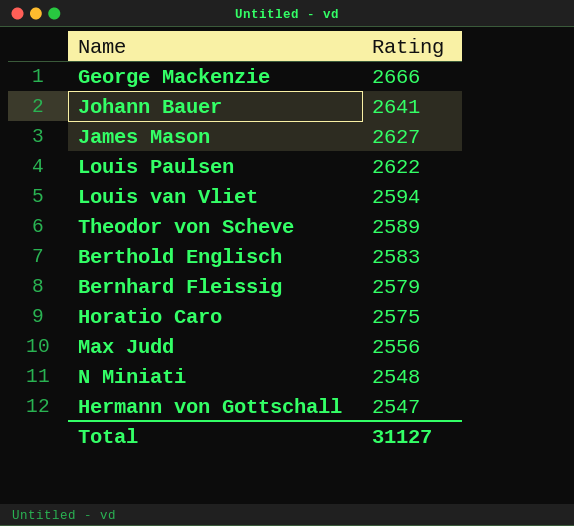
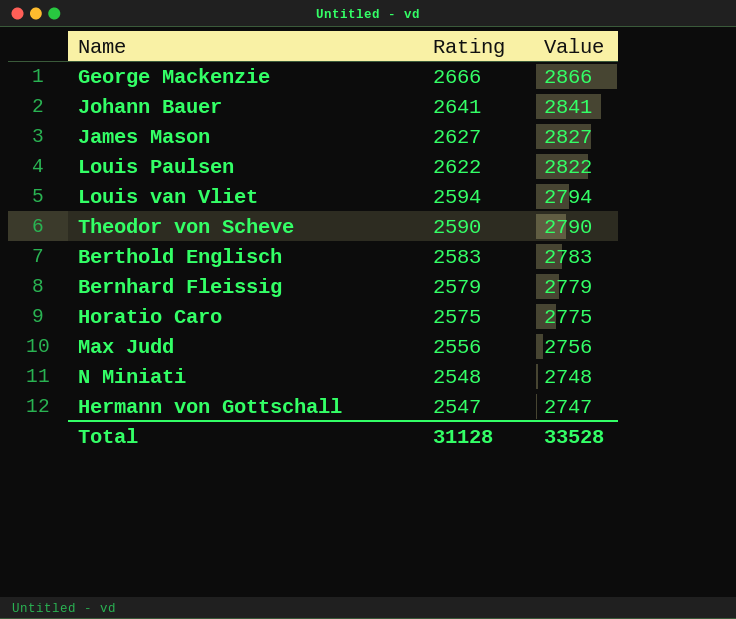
column Value | formula: none -> [Rating] + 200
Theodor von Scheve | Rating: 2589 -> 2590
Total | Rating: 31127 -> 31128

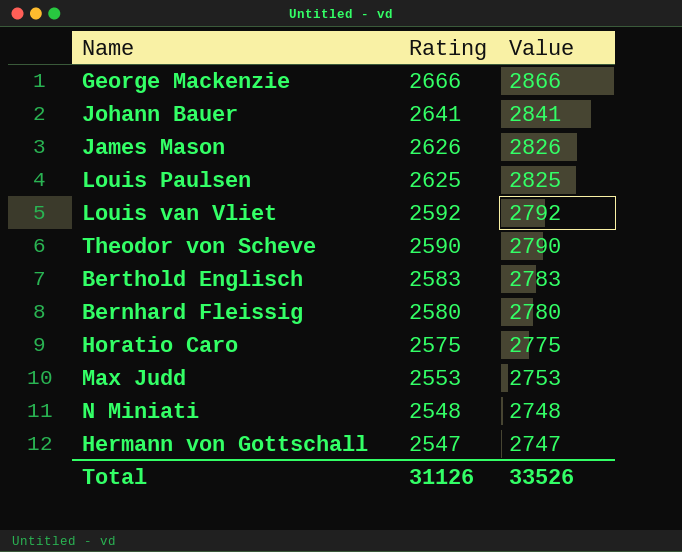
James Mason | Rating: 2627 -> 2626
James Mason | Value: 2827 -> 2826
Louis Paulsen | Rating: 2622 -> 2625
Louis Paulsen | Value: 2822 -> 2825
Louis van Vliet | Rating: 2594 -> 2592
Louis van Vliet | Value: 2794 -> 2792
Bernhard Fleissig | Rating: 2579 -> 2580
Bernhard Fleissig | Value: 2779 -> 2780
Max Judd | Rating: 2556 -> 2553
Max Judd | Value: 2756 -> 2753
Total | Rating: 31128 -> 31126
Total | Value: 33528 -> 33526

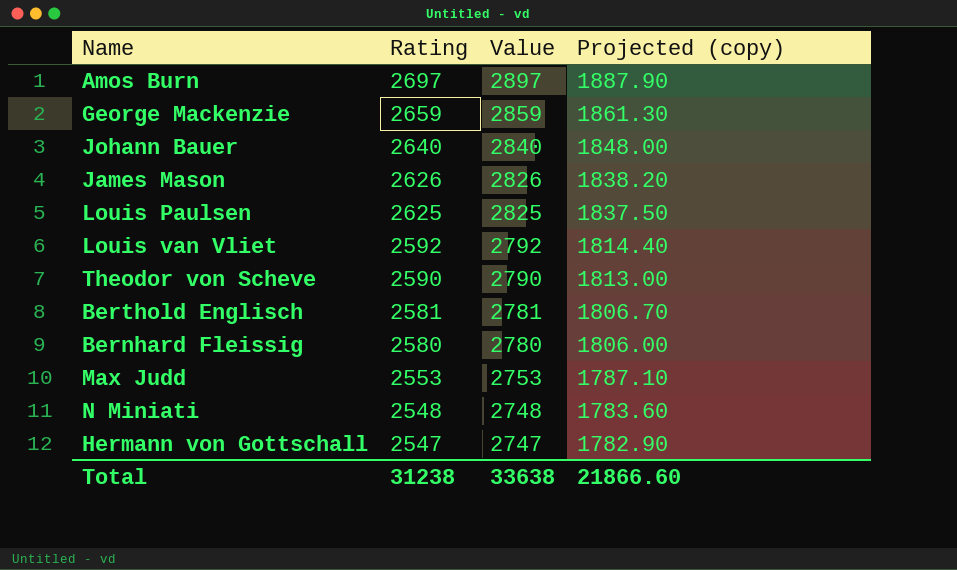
column Projected (copy) | formula: none -> [Rating] * 0.7
row Horatio Caro: 2575 | 2775 -> none
row Amos Burn: none -> 2697 | 2897 | 1887.90
George Mackenzie | Rating: 2666 -> 2659
George Mackenzie | Value: 2866 -> 2859
Johann Bauer | Rating: 2641 -> 2640
Johann Bauer | Value: 2841 -> 2840
Berthold Englisch | Rating: 2583 -> 2581
Berthold Englisch | Value: 2783 -> 2781
Total | Rating: 31126 -> 31238
Total | Value: 33526 -> 33638

